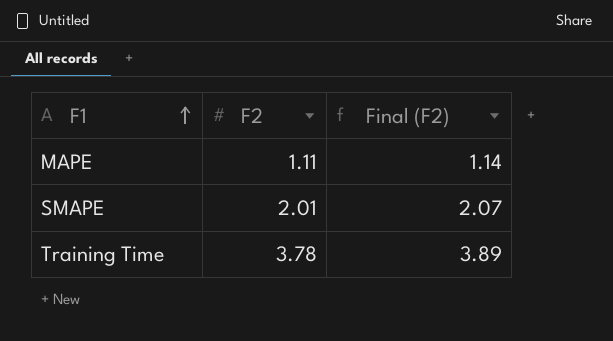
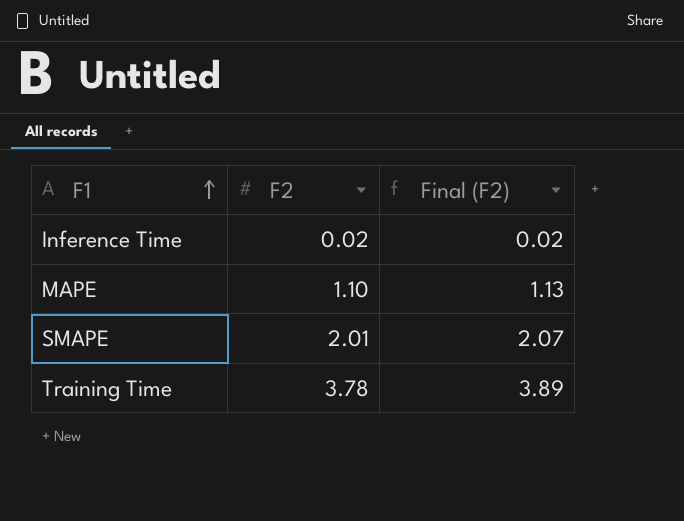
row Inference Time: none -> 0.02 | 0.02
MAPE | F2: 1.11 -> 1.10
MAPE | Final (F2): 1.14 -> 1.13

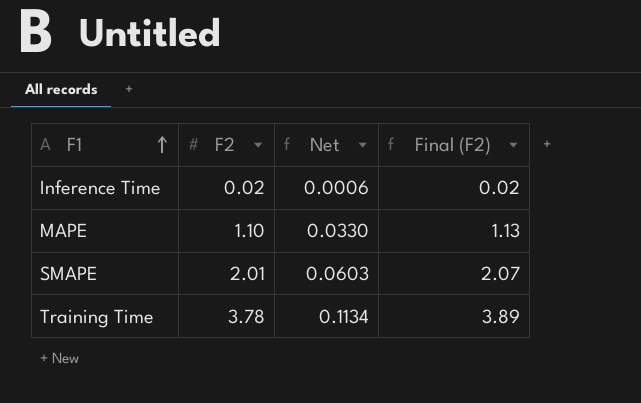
column Net | formula: none -> [F2] * 0.03

